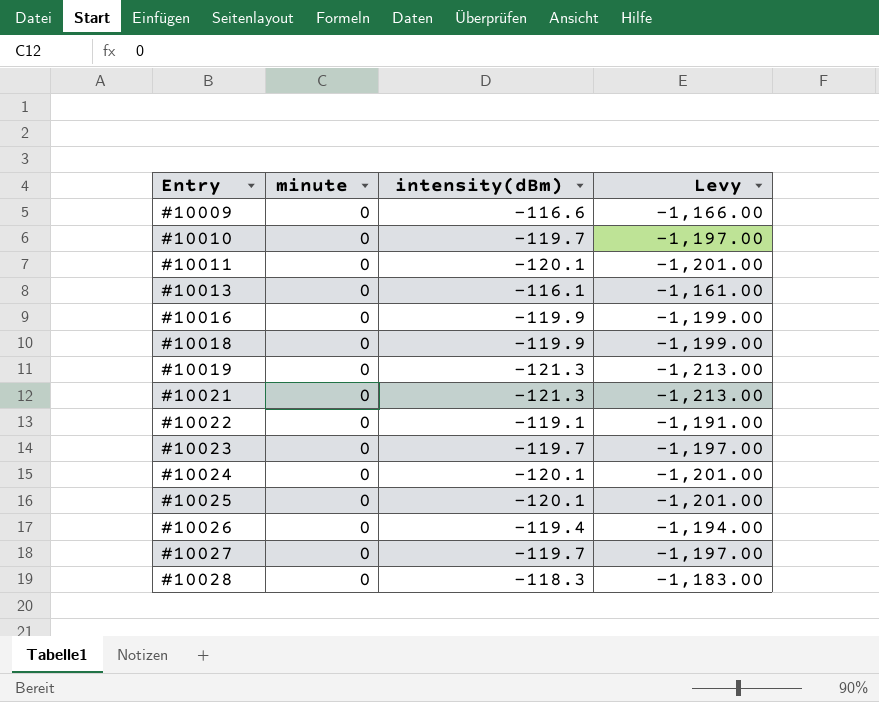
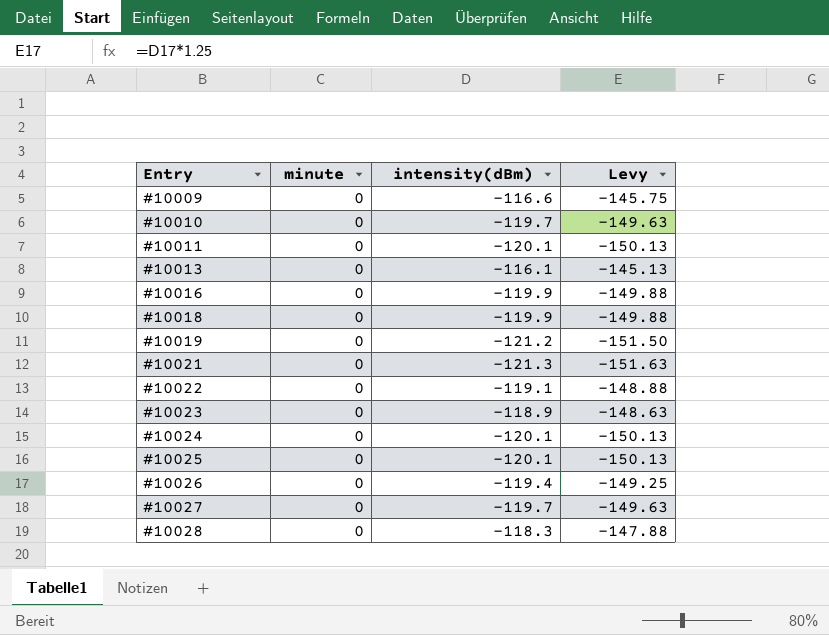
column Levy | formula: [intensity(dBm)] * 10 -> [intensity(dBm)] * 1.25
#10019 | intensity(dBm): -121.3 -> -121.2
#10023 | intensity(dBm): -119.7 -> -118.9

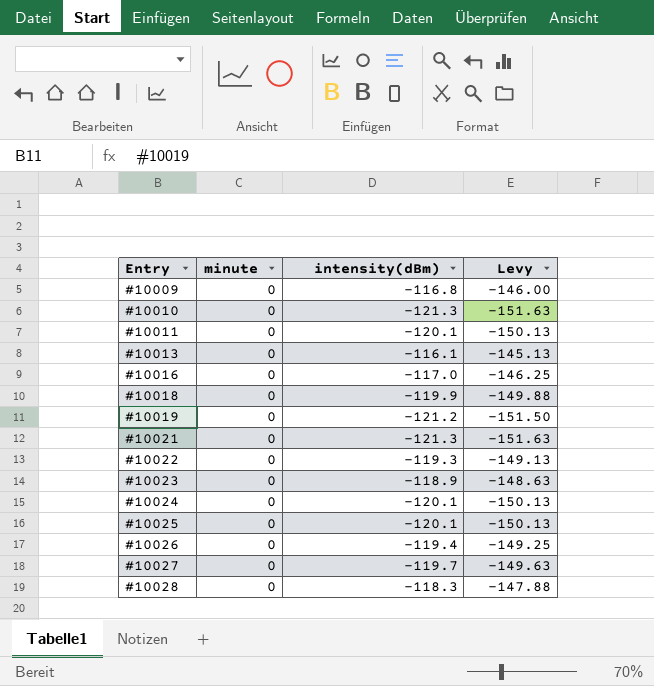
#10009 | intensity(dBm): -116.6 -> -116.8
#10009 | Levy: -145.75 -> -146.00
#10010 | intensity(dBm): -119.7 -> -121.3
#10010 | Levy: -149.63 -> -151.63
#10016 | intensity(dBm): -119.9 -> -117.0
#10016 | Levy: -149.88 -> -146.25
#10022 | intensity(dBm): -119.1 -> -119.3
#10022 | Levy: -148.88 -> -149.13

